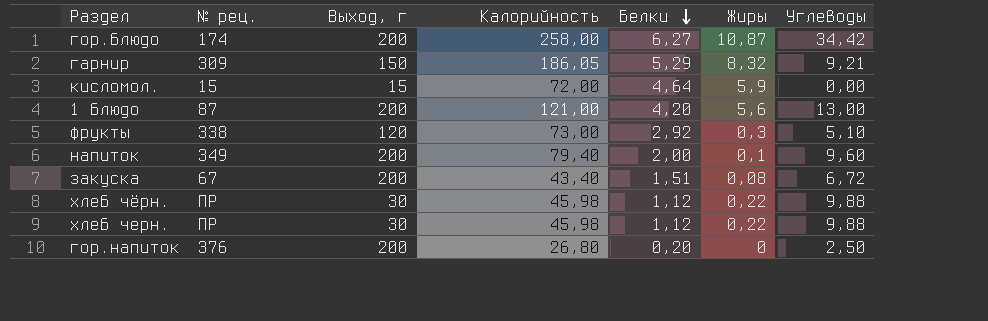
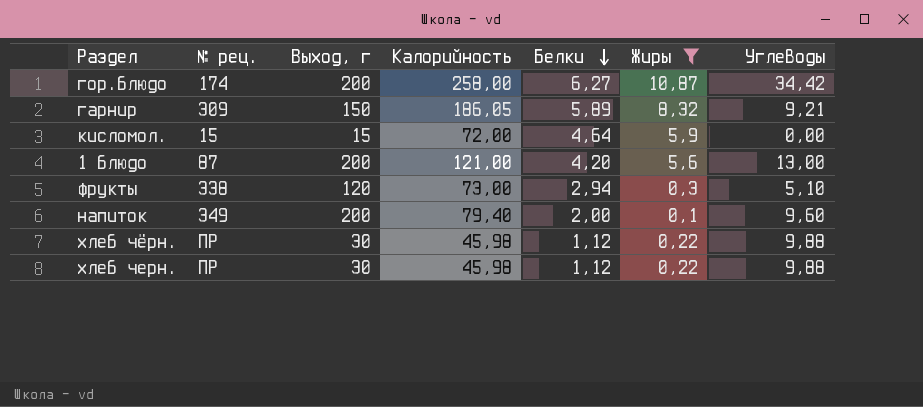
filter: none -> Жиры >= 0,1
гарнир | Белки: 5,29 -> 5,89
фрукты | Белки: 2,92 -> 2,94

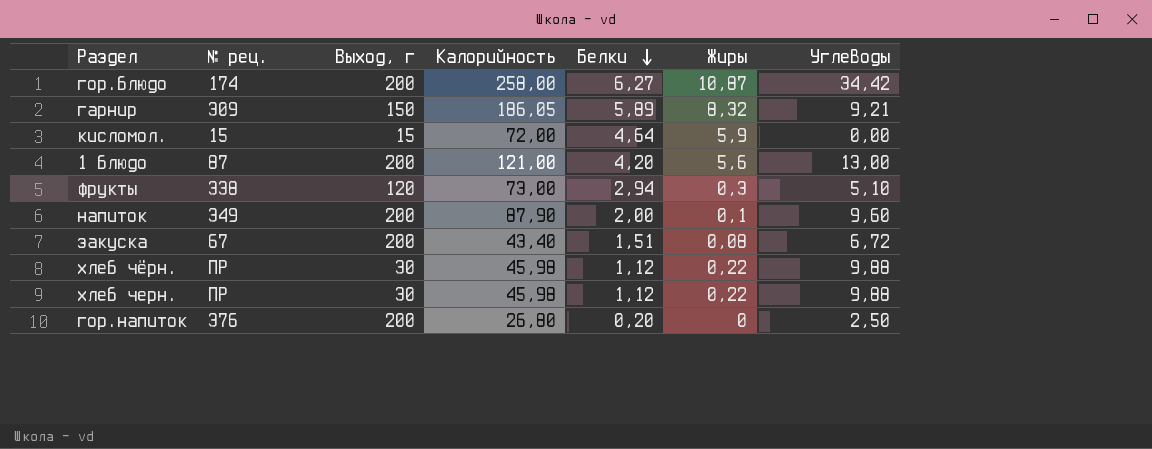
filter: Жиры >= 0,1 -> none
напиток | Калорийность: 79,40 -> 87,90

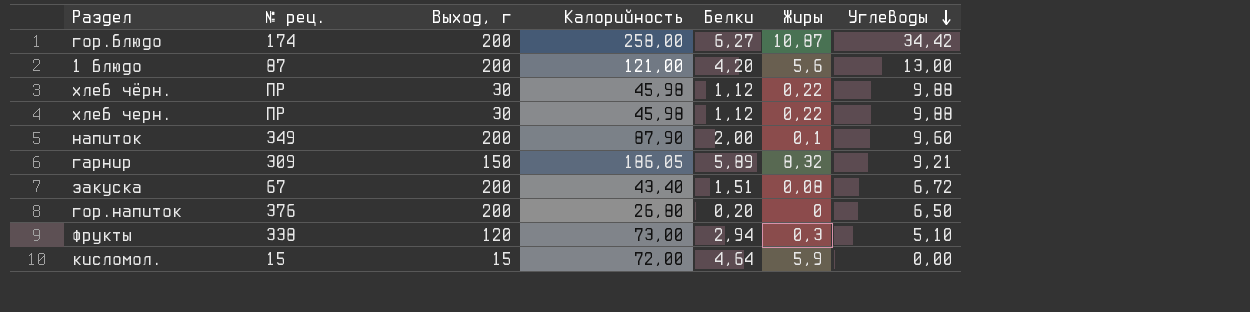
row order: Белки descending -> Углеводы descending
гор.напиток | Углеводы: 2,50 -> 6,50

